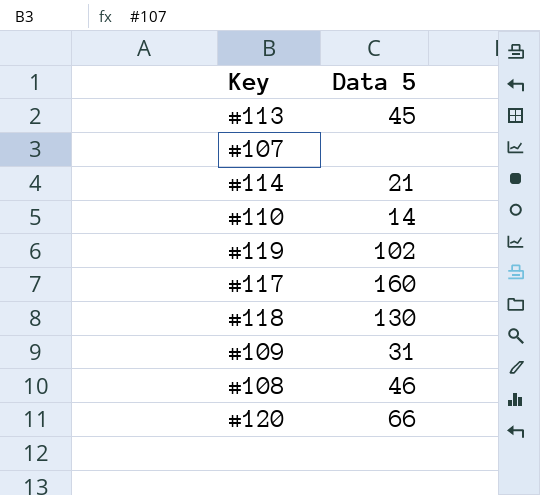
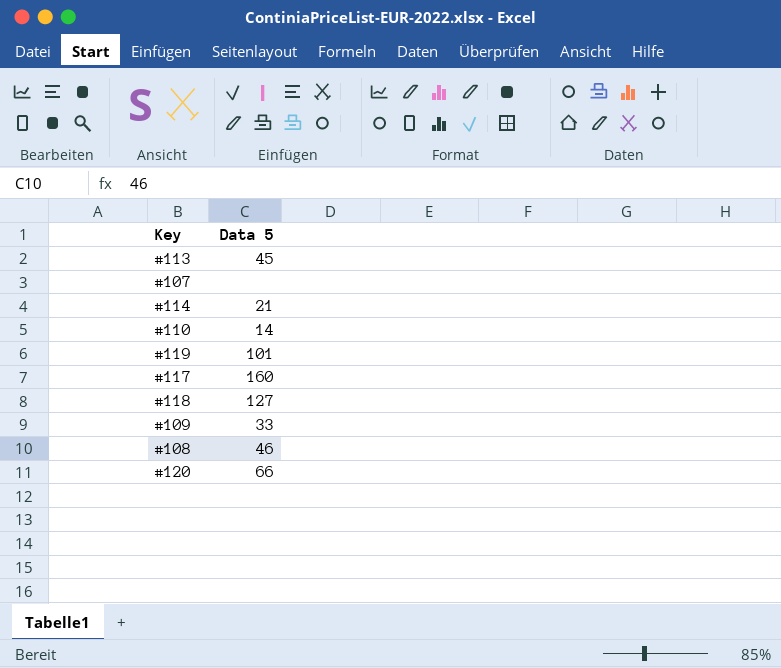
#119 | Data 5: 102 -> 101
#118 | Data 5: 130 -> 127
#109 | Data 5: 31 -> 33

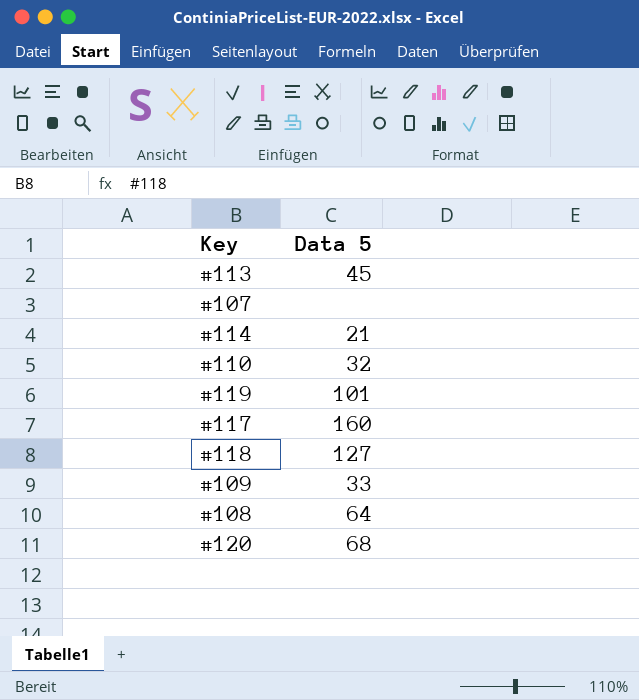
#110 | Data 5: 14 -> 32
#108 | Data 5: 46 -> 64
#120 | Data 5: 66 -> 68

